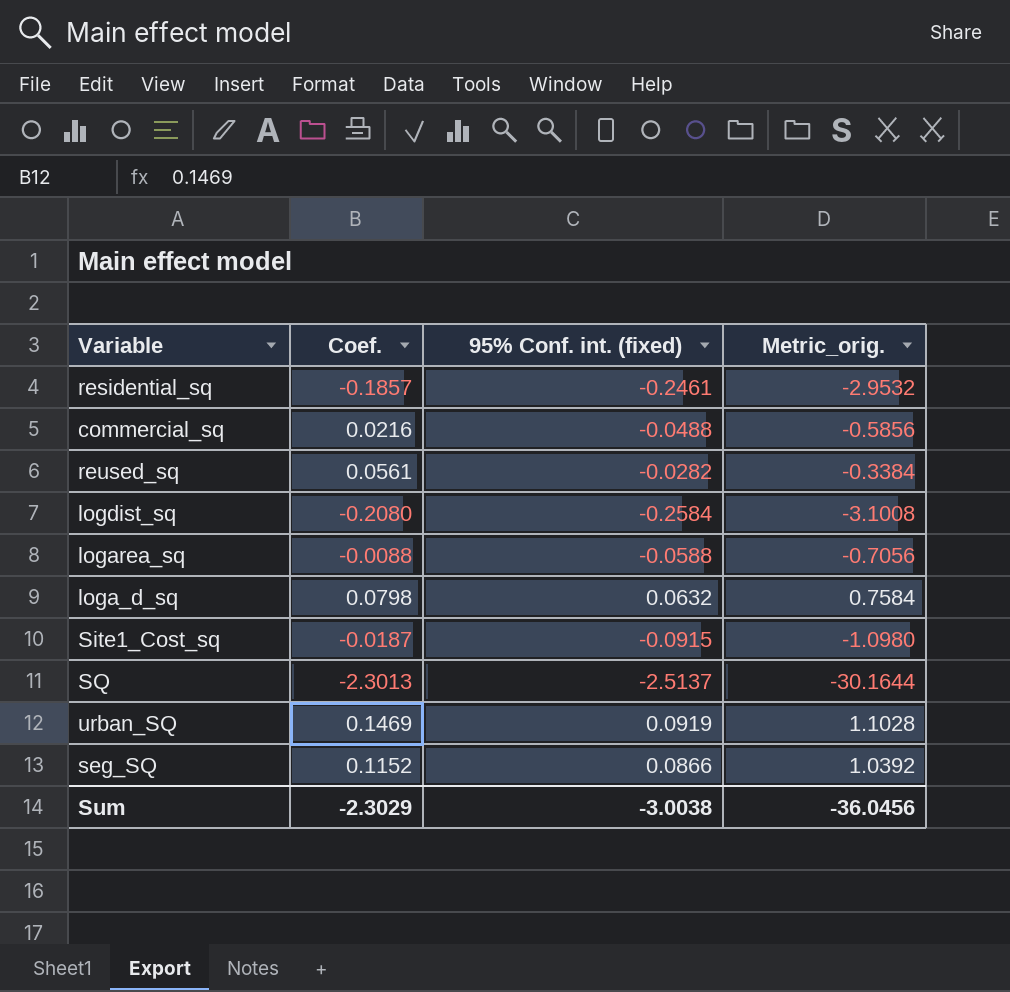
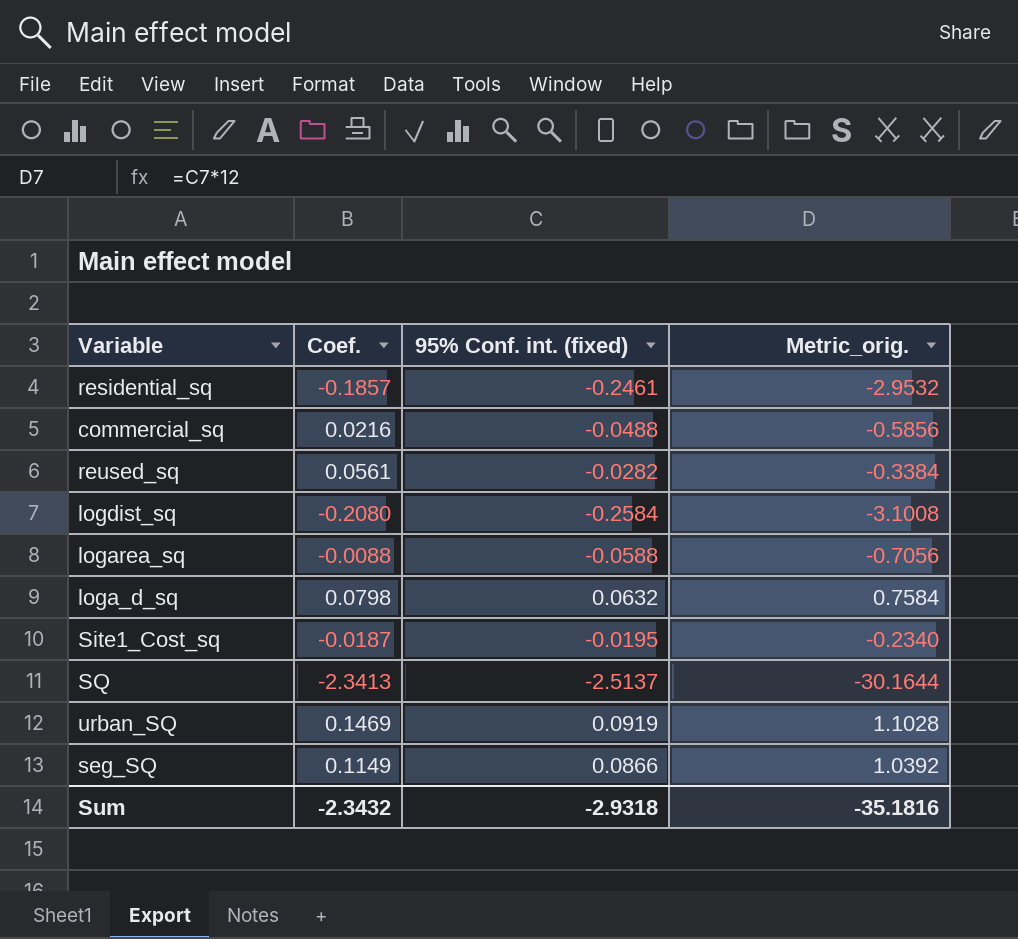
Site1_Cost_sq | 95% Conf. int. (fixed): -0.0915 -> -0.0195
Site1_Cost_sq | Metric_orig.: -1.0980 -> -0.2340
SQ | Coef.: -2.3013 -> -2.3413
seg_SQ | Coef.: 0.1152 -> 0.1149
Sum | Coef.: -2.3029 -> -2.3432
Sum | 95% Conf. int. (fixed): -3.0038 -> -2.9318
Sum | Metric_orig.: -36.0456 -> -35.1816

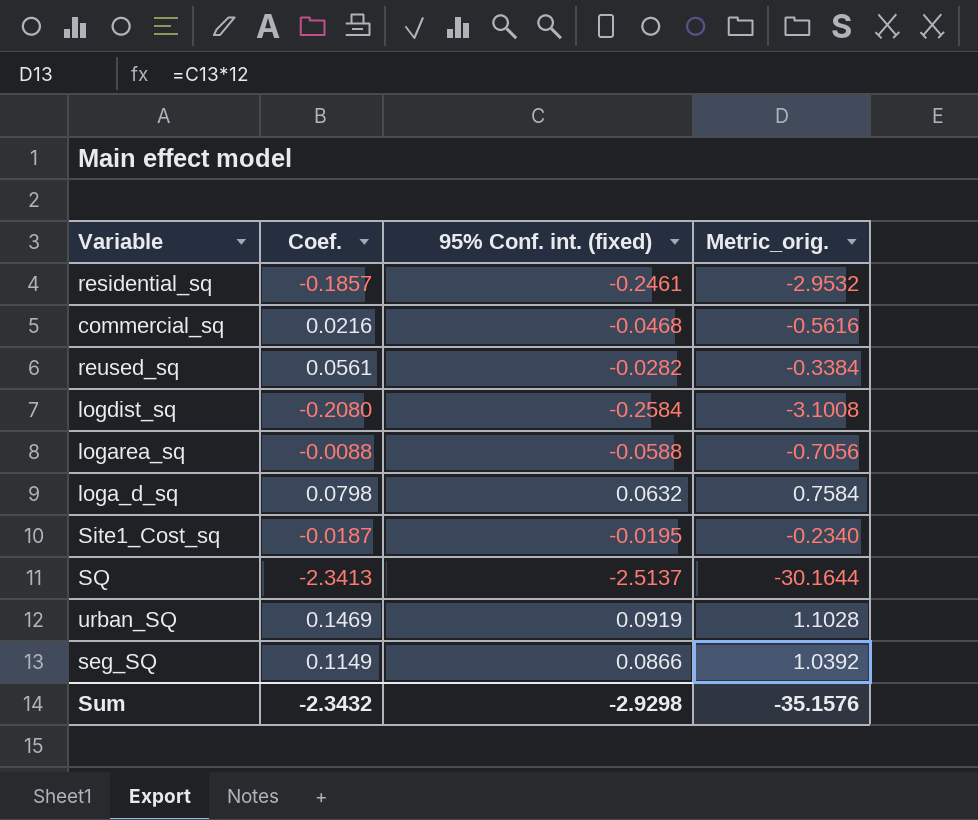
commercial_sq | 95% Conf. int. (fixed): -0.0488 -> -0.0468
commercial_sq | Metric_orig.: -0.5856 -> -0.5616
Sum | 95% Conf. int. (fixed): -2.9318 -> -2.9298
Sum | Metric_orig.: -35.1816 -> -35.1576

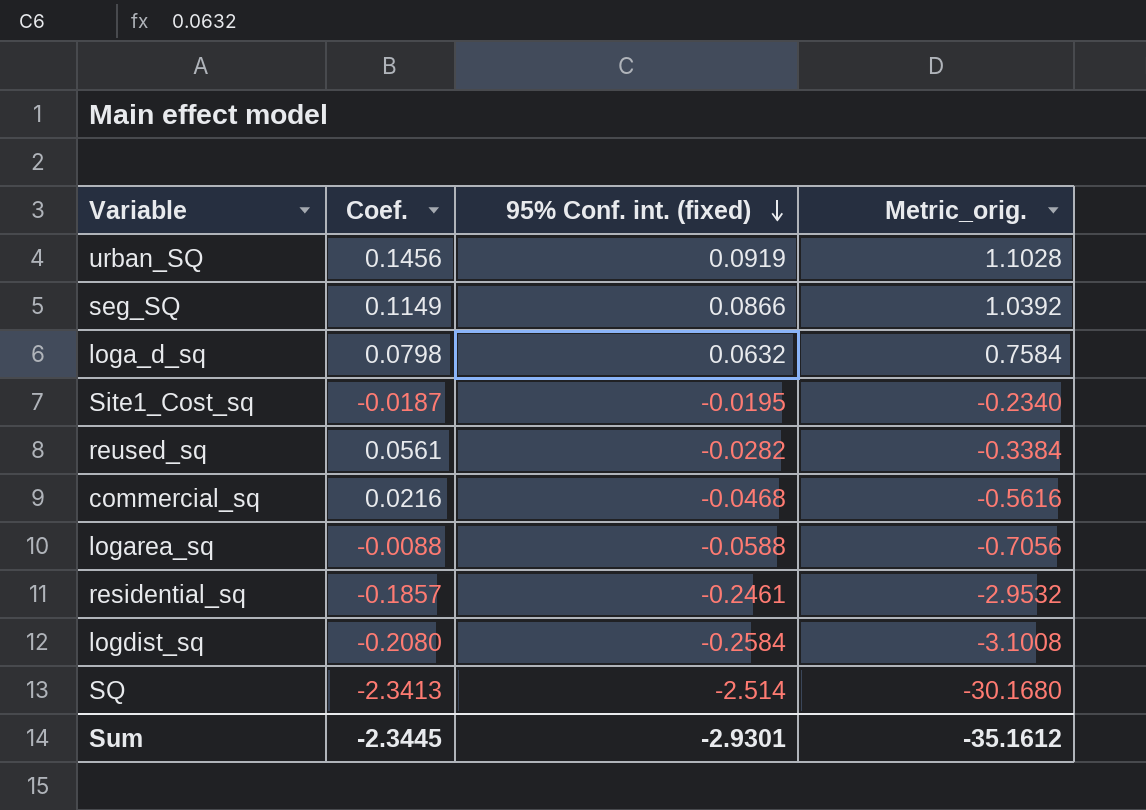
row order: none -> 95% Conf. int. (fixed) descending
urban_SQ | Coef.: 0.1469 -> 0.1456
SQ | 95% Conf. int. (fixed): -2.5137 -> -2.514
SQ | Metric_orig.: -30.1644 -> -30.1680
Sum | Coef.: -2.3432 -> -2.3445
Sum | 95% Conf. int. (fixed): -2.9298 -> -2.9301
Sum | Metric_orig.: -35.1576 -> -35.1612

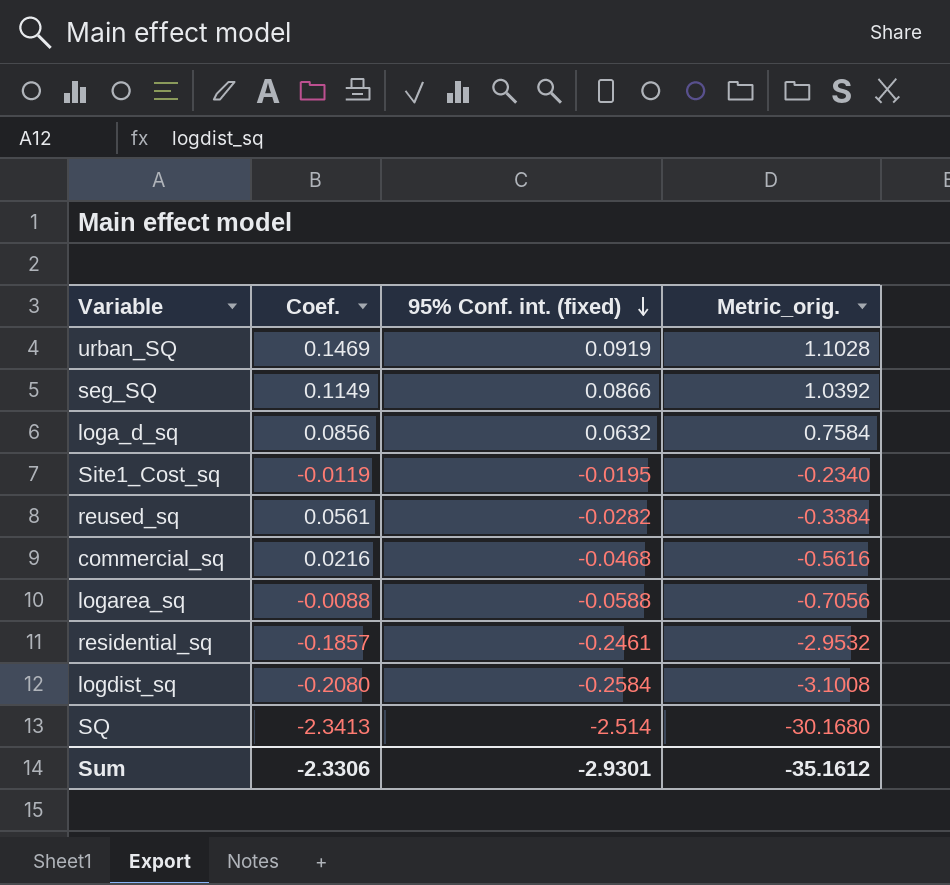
urban_SQ | Coef.: 0.1456 -> 0.1469
loga_d_sq | Coef.: 0.0798 -> 0.0856
Site1_Cost_sq | Coef.: -0.0187 -> -0.0119
Sum | Coef.: -2.3445 -> -2.3306

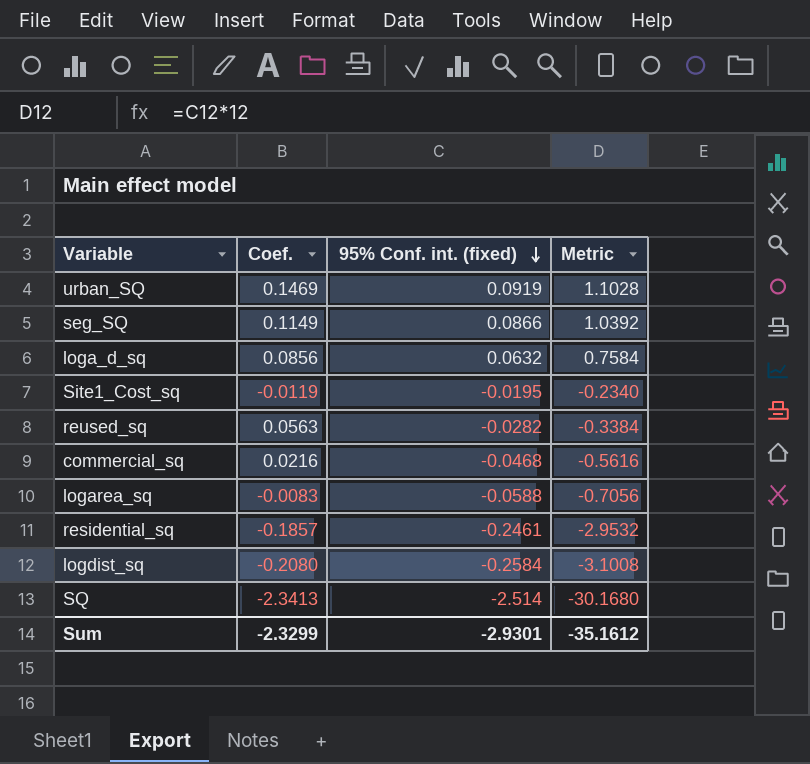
column name: Metric_orig. -> Metric
reused_sq | Coef.: 0.0561 -> 0.0563
logarea_sq | Coef.: -0.0088 -> -0.0083
Sum | Coef.: -2.3306 -> -2.3299

